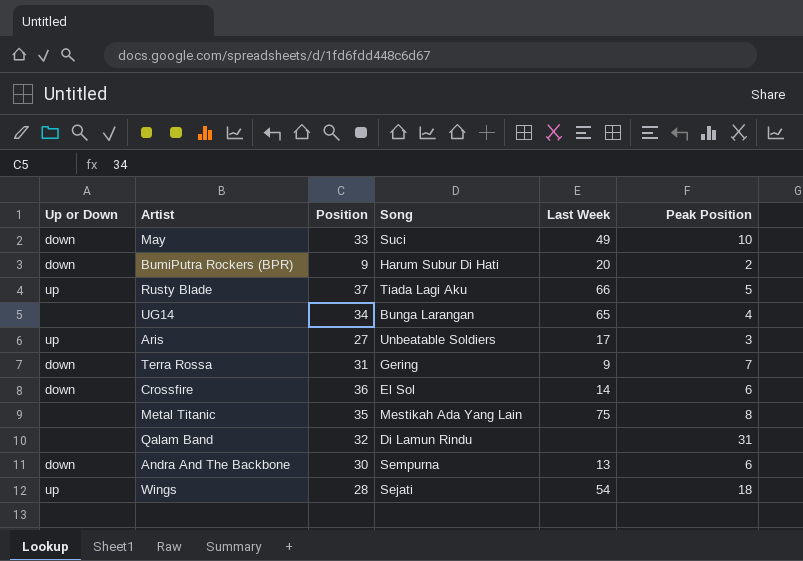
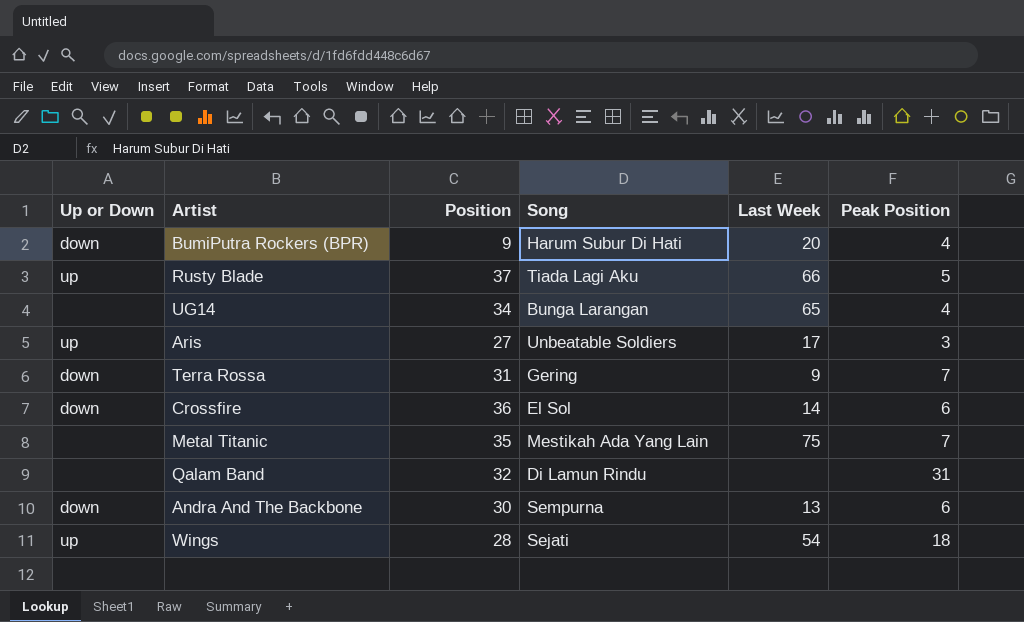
row May: down | 33 | Suci | 49 | 10 -> none
BumiPutra Rockers (BPR) | Peak Position: 2 -> 4
Metal Titanic | Peak Position: 8 -> 7

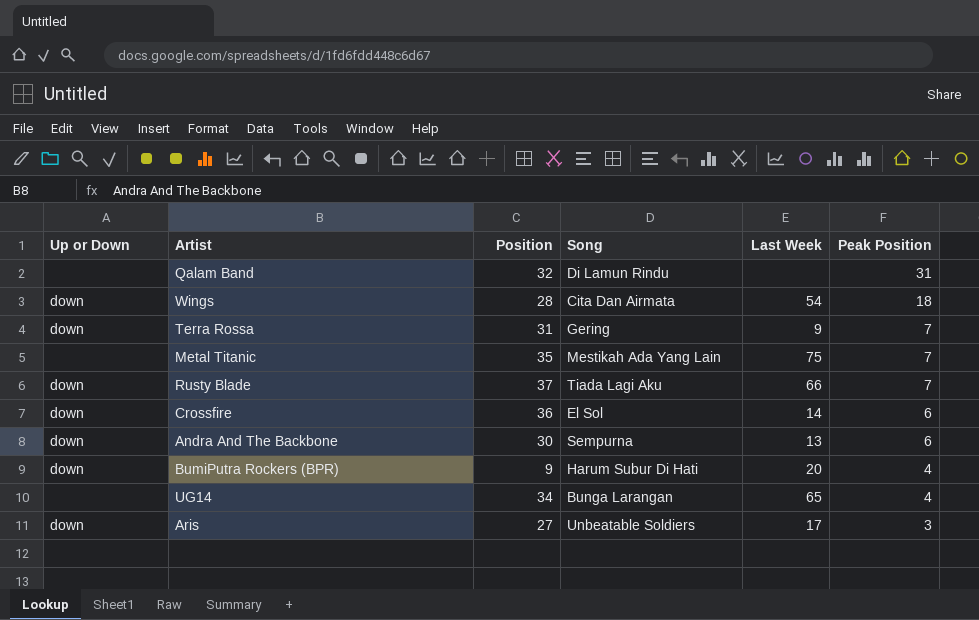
row order: none -> Peak Position descending
Wings | Up or Down: up -> down
Wings | Song: Sejati -> Cita Dan Airmata
Rusty Blade | Up or Down: up -> down
Rusty Blade | Peak Position: 5 -> 7
Aris | Up or Down: up -> down

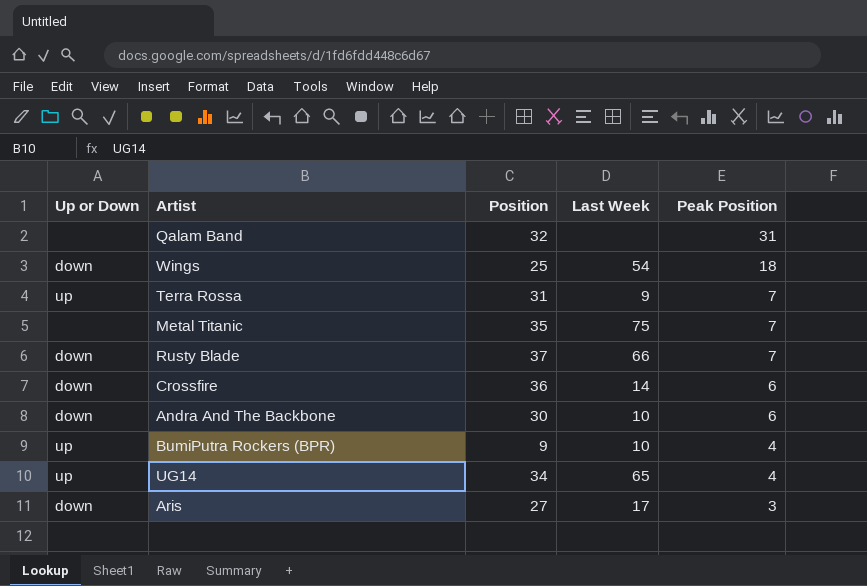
column Song | position: 4 -> none
Wings | Position: 28 -> 25
Terra Rossa | Up or Down: down -> up
Andra And The Backbone | Last Week: 13 -> 10
BumiPutra Rockers (BPR) | Up or Down: down -> up
BumiPutra Rockers (BPR) | Last Week: 20 -> 10
UG14 | Up or Down: none -> up

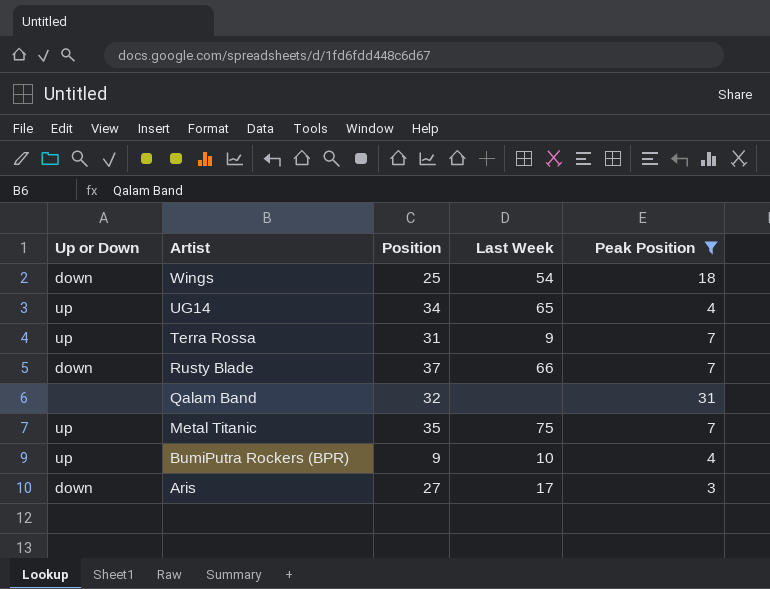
filter: none -> Peak Position != 6
row order: Peak Position descending -> Artist descending
Metal Titanic | Up or Down: none -> up

